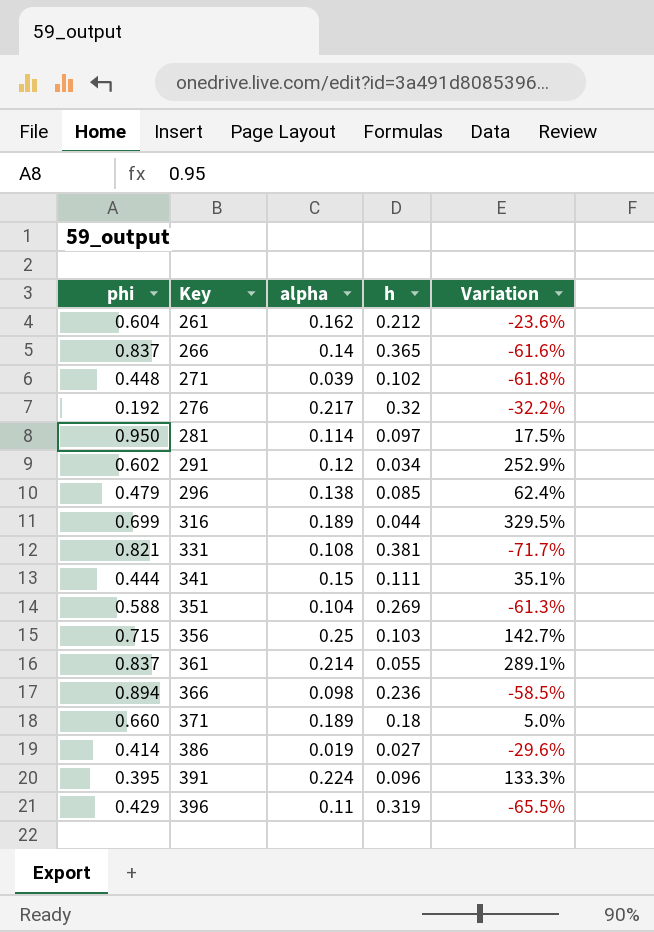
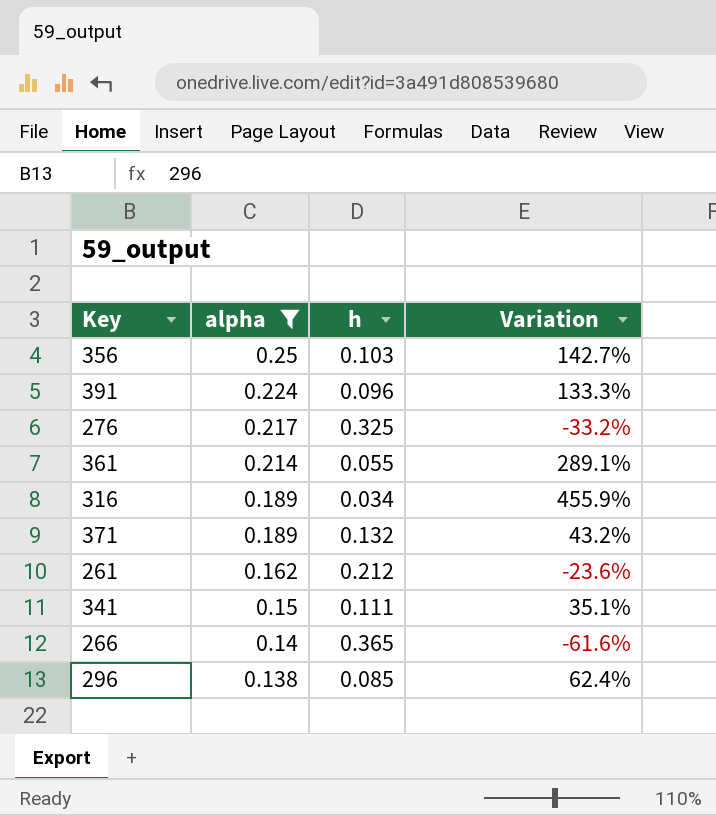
filter: none -> alpha >= 0.138
row order: Key ascending -> alpha descending
column phi | position: 1 -> none
276 | h: 0.32 -> 0.325
276 | Variation: -32.2% -> -33.2%
316 | h: 0.044 -> 0.034
316 | Variation: 329.5% -> 455.9%
371 | h: 0.18 -> 0.132
371 | Variation: 5.0% -> 43.2%

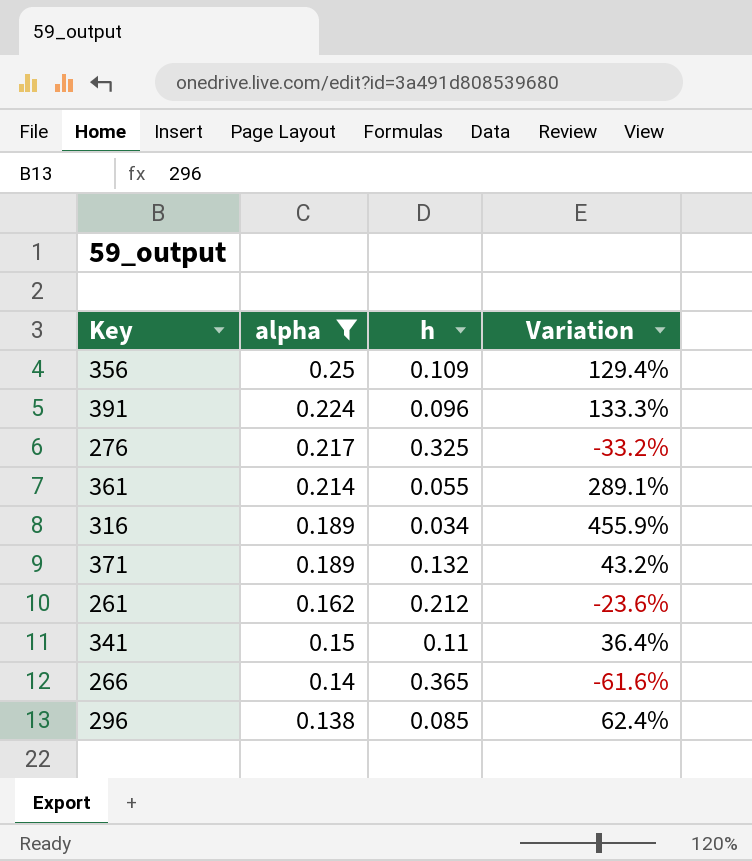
356 | h: 0.103 -> 0.109
356 | Variation: 142.7% -> 129.4%
341 | h: 0.111 -> 0.11
341 | Variation: 35.1% -> 36.4%

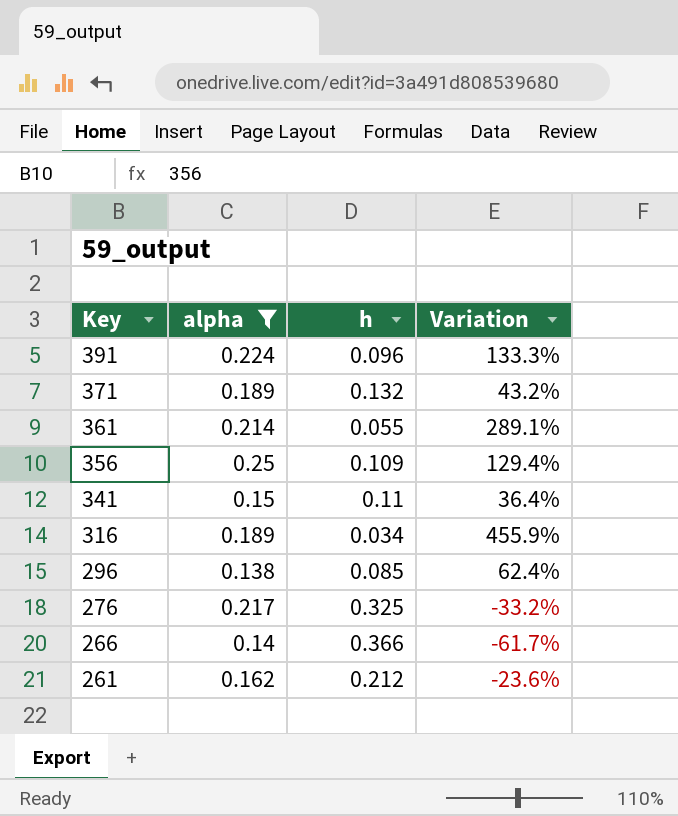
row order: alpha descending -> Key descending
266 | h: 0.365 -> 0.366
266 | Variation: -61.6% -> -61.7%

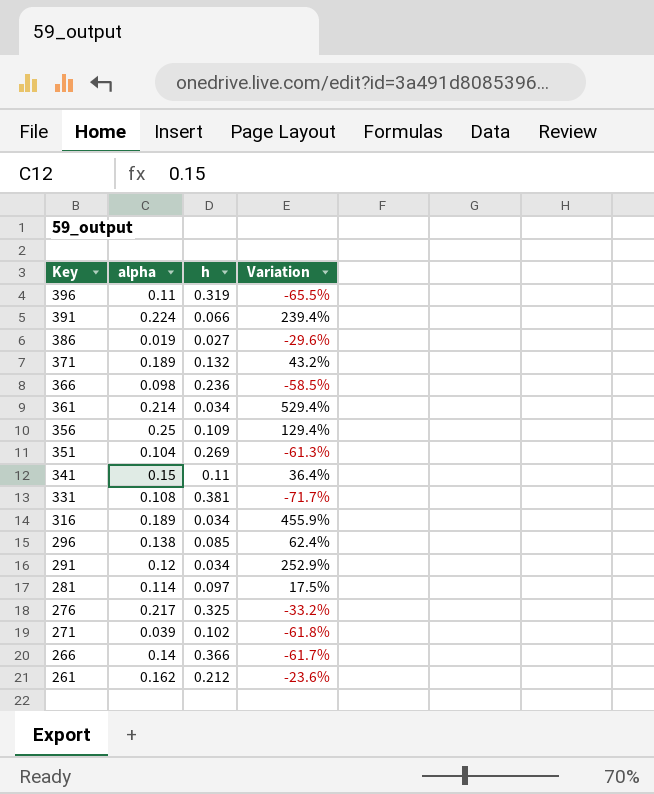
filter: alpha >= 0.138 -> none
391 | h: 0.096 -> 0.066
391 | Variation: 133.3% -> 239.4%
361 | h: 0.055 -> 0.034
361 | Variation: 289.1% -> 529.4%

